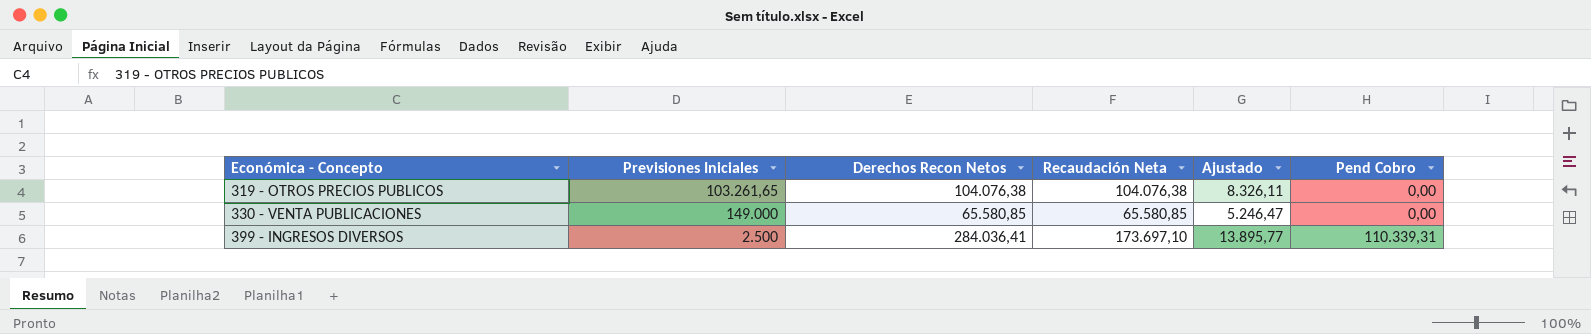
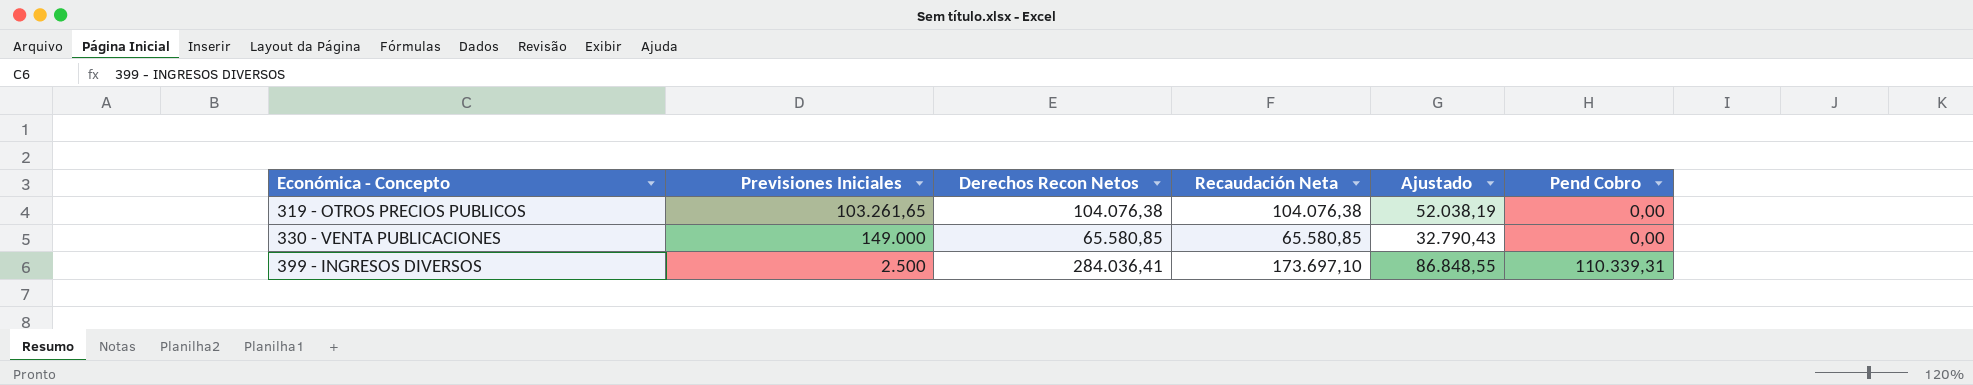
column Ajustado | formula: [Recaudación Neta] * 0,08 -> [Recaudación Neta] * 0,5

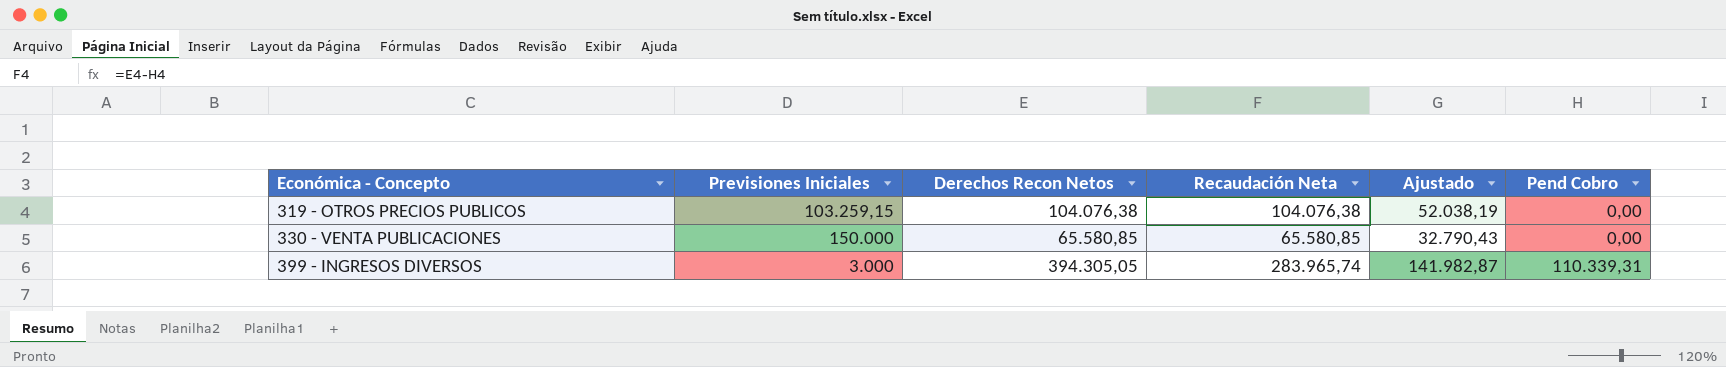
319 - OTROS PRECIOS PUBLICOS | Previsiones Iniciales: 103.261,65 -> 103.259,15
330 - VENTA PUBLICACIONES | Previsiones Iniciales: 149.000 -> 150.000
399 - INGRESOS DIVERSOS | Previsiones Iniciales: 2.500 -> 3.000
399 - INGRESOS DIVERSOS | Derechos Recon Netos: 284.036,41 -> 394.305,05
399 - INGRESOS DIVERSOS | Recaudación Neta: 173.697,10 -> 283.965,74
399 - INGRESOS DIVERSOS | Ajustado: 86.848,55 -> 141.982,87

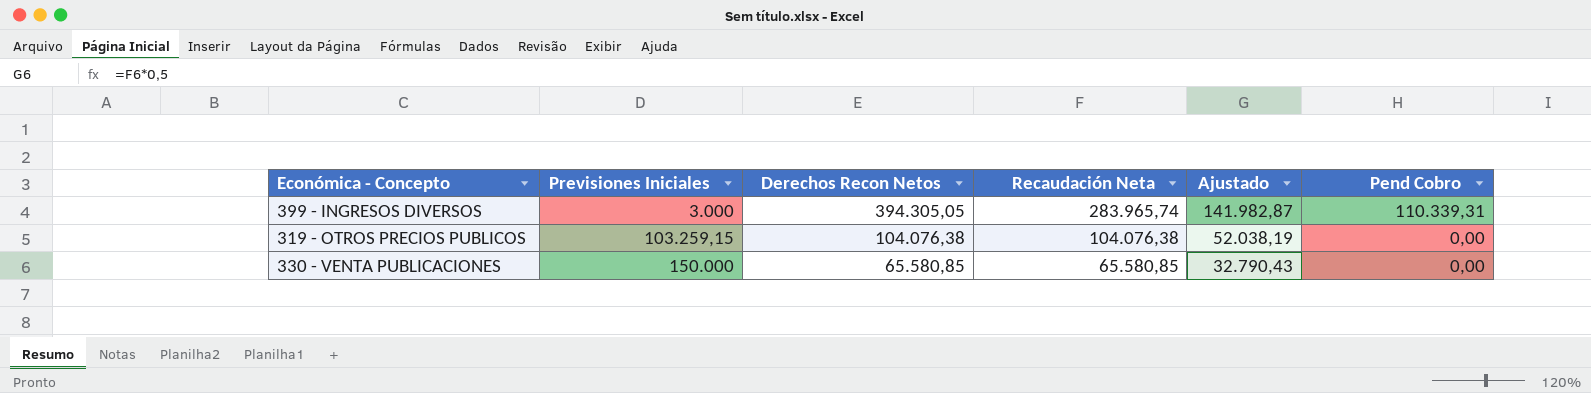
row order: Económica - Concepto ascending -> Previsiones Iniciales ascending

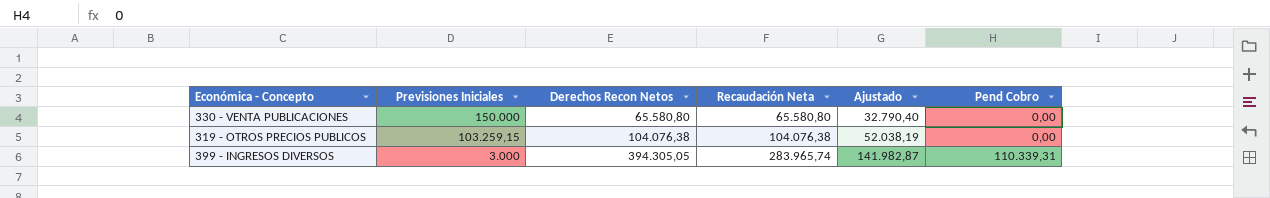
row order: Previsiones Iniciales ascending -> Previsiones Iniciales descending
330 - VENTA PUBLICACIONES | Derechos Recon Netos: 65.580,85 -> 65.580,80
330 - VENTA PUBLICACIONES | Recaudación Neta: 65.580,85 -> 65.580,80
330 - VENTA PUBLICACIONES | Ajustado: 32.790,43 -> 32.790,40

